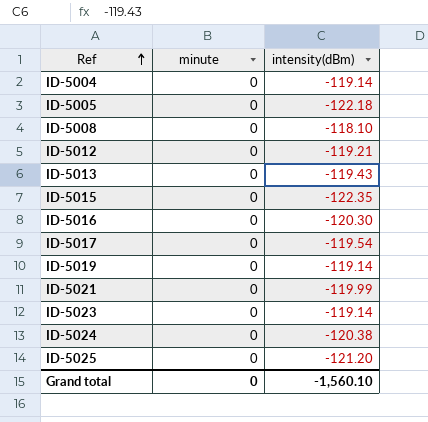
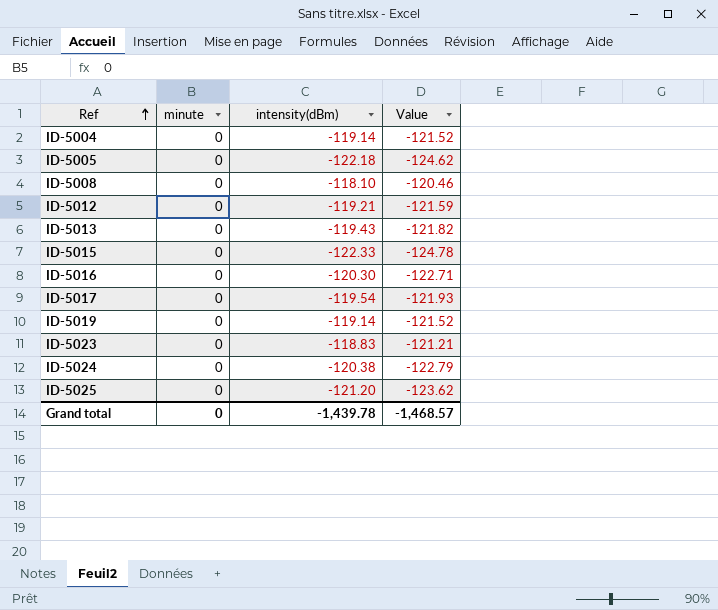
column Value | formula: none -> [intensity(dBm)] * 1.02
row ID-5021: 0 | -119.99 -> none
ID-5015 | intensity(dBm): -122.35 -> -122.33
ID-5023 | intensity(dBm): -119.14 -> -118.83
Grand total | intensity(dBm): -1,560.10 -> -1,439.78

